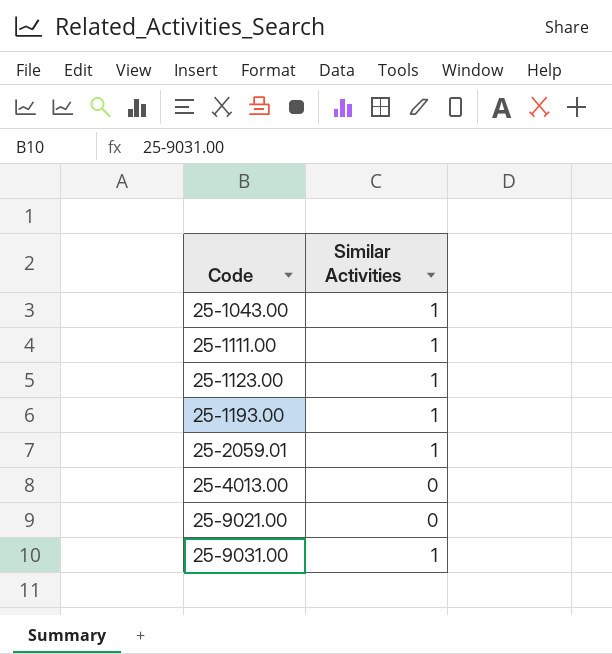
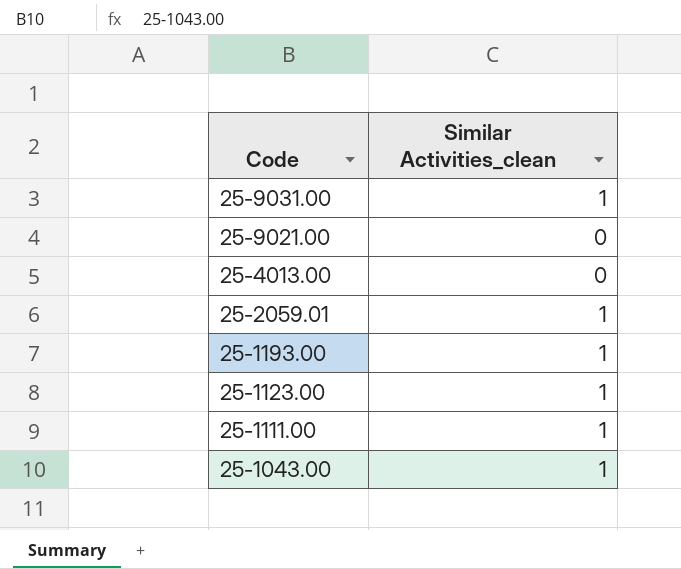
row order: Code ascending -> Code descending
column name: Similar Activities -> Similar Activities_clean

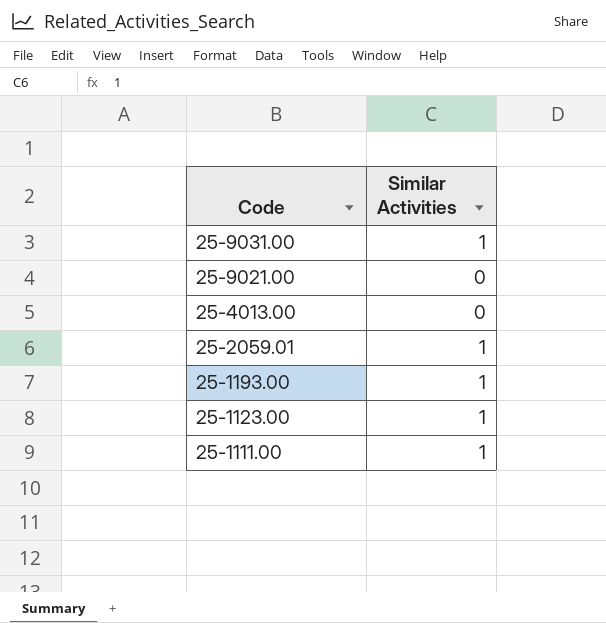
column name: Similar Activities_clean -> Similar Activities
row 25-1043.00: 1 -> none

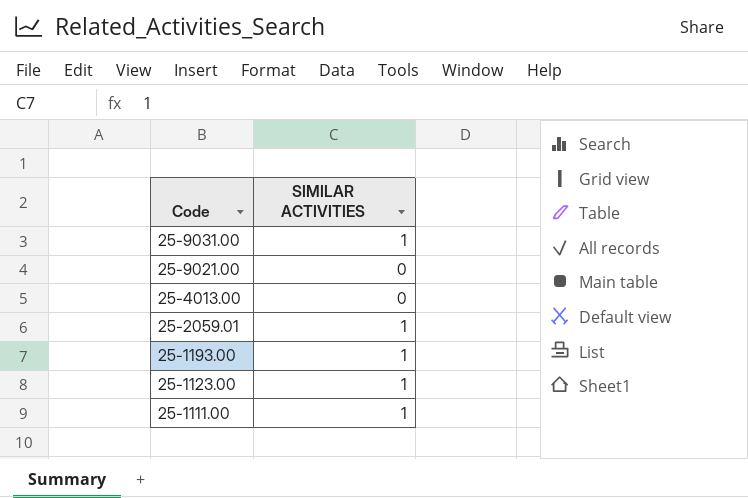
column name: Similar Activities -> SIMILAR ACTIVITIES

